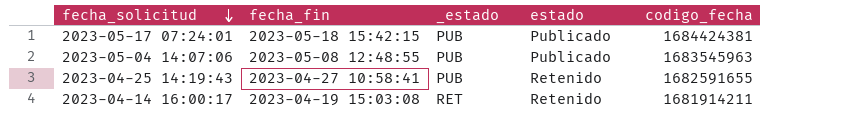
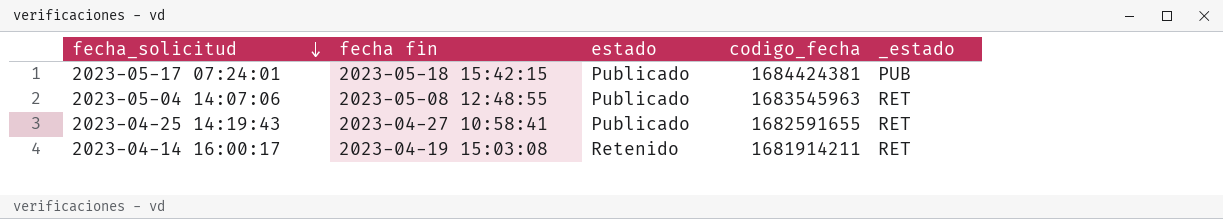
column name: fecha_fin -> fecha fin
column _estado | position: 3 -> 5
2023-05-04 14:07:06 | _estado: PUB -> RET
2023-04-25 14:19:43 | estado: Retenido -> Publicado
2023-04-25 14:19:43 | _estado: PUB -> RET

